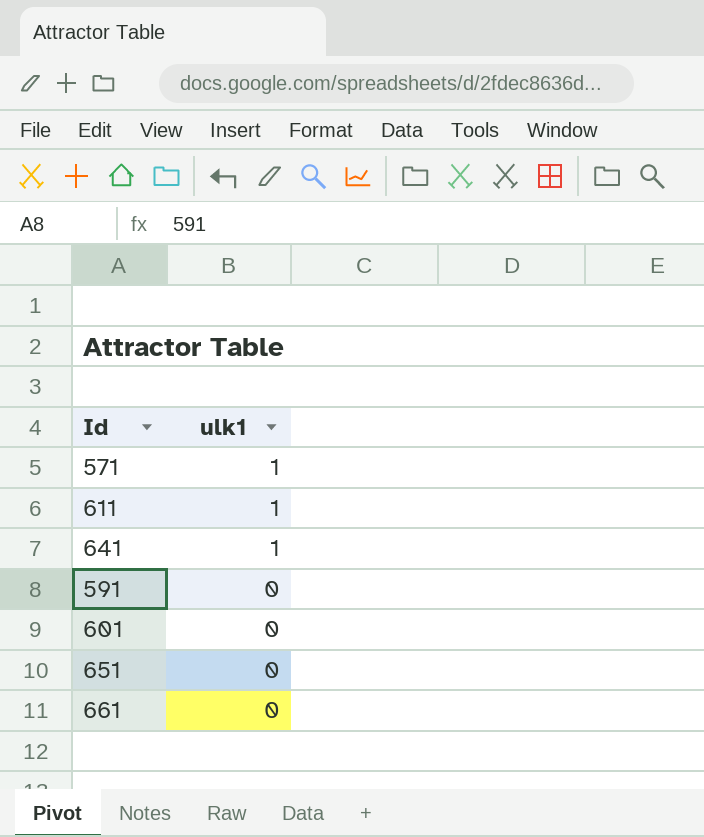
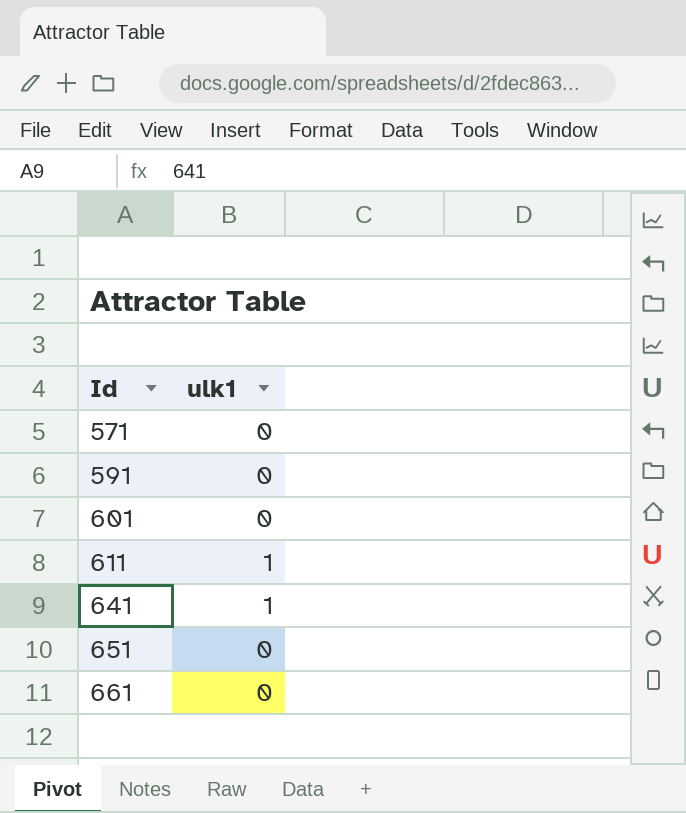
row order: ulk1 descending -> Id ascending
571 | ulk1: 1 -> 0

